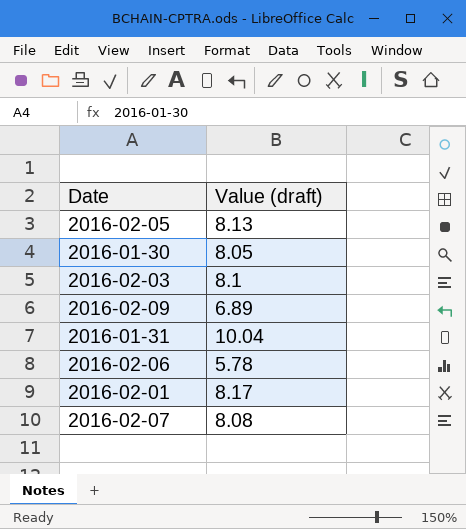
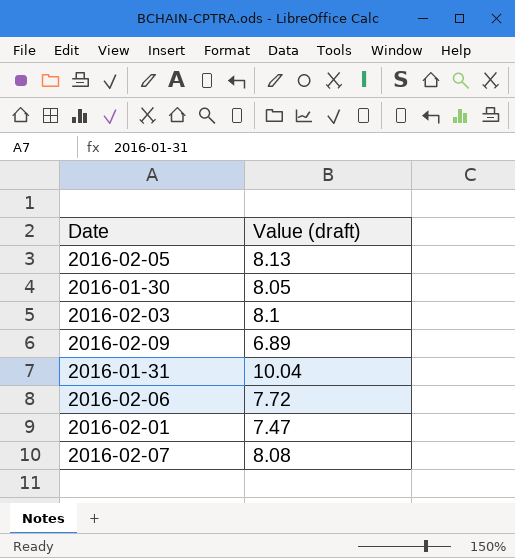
2016-02-06 | Value (draft): 5.78 -> 7.72
2016-02-01 | Value (draft): 8.17 -> 7.47

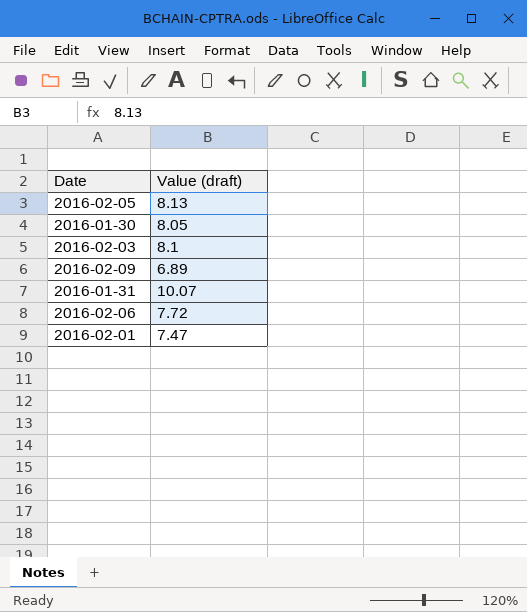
row 2016-02-07: 8.08 -> none
2016-01-31 | Value (draft): 10.04 -> 10.07

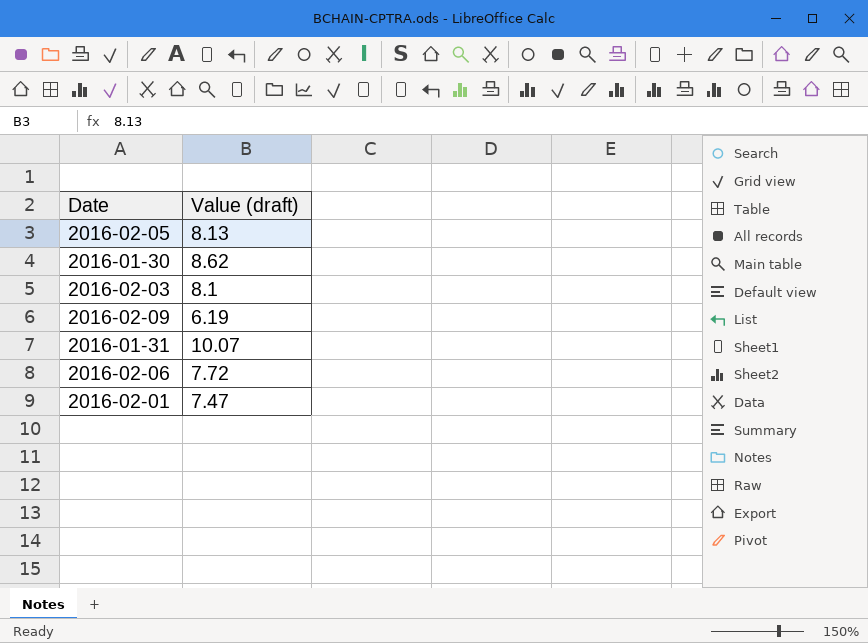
2016-01-30 | Value (draft): 8.05 -> 8.62
2016-02-09 | Value (draft): 6.89 -> 6.19

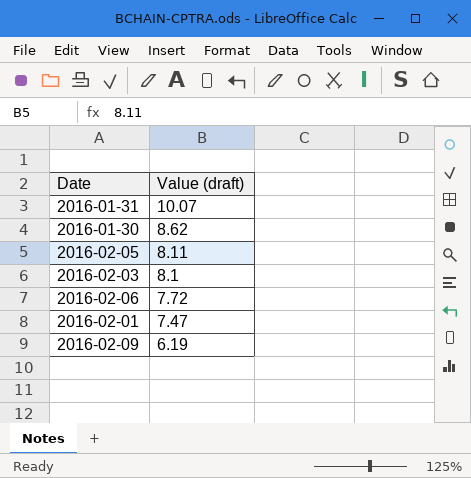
row order: none -> Value (draft) descending
2016-02-05 | Value (draft): 8.13 -> 8.11

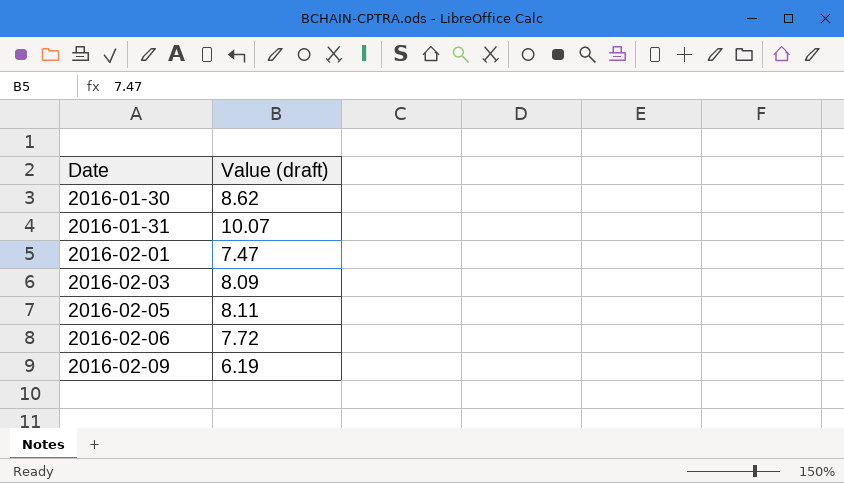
row order: Value (draft) descending -> Date ascending
2016-02-03 | Value (draft): 8.1 -> 8.09

